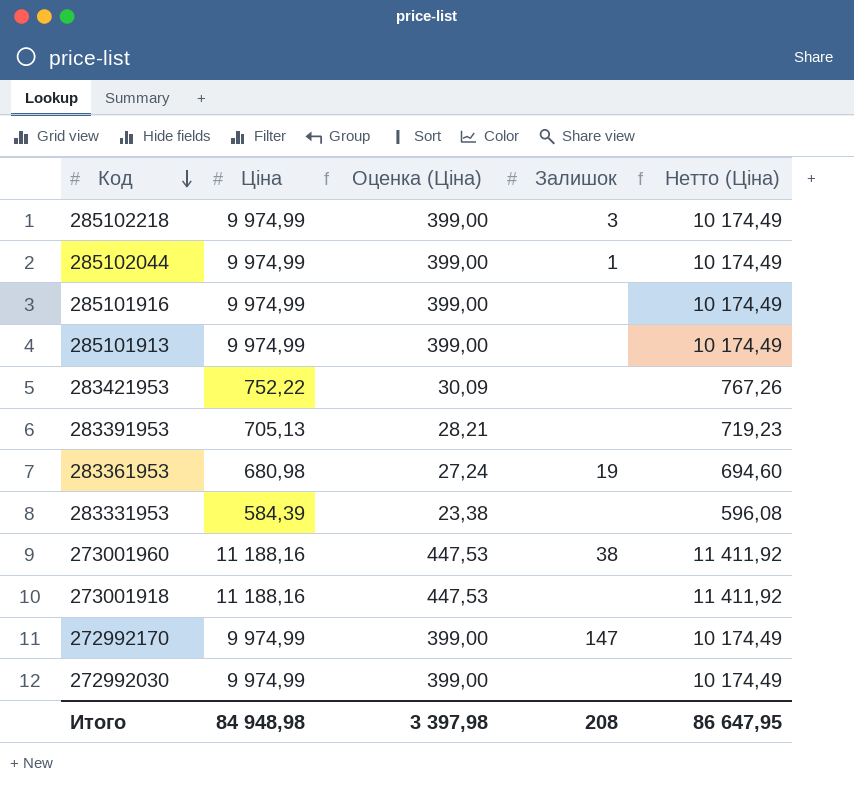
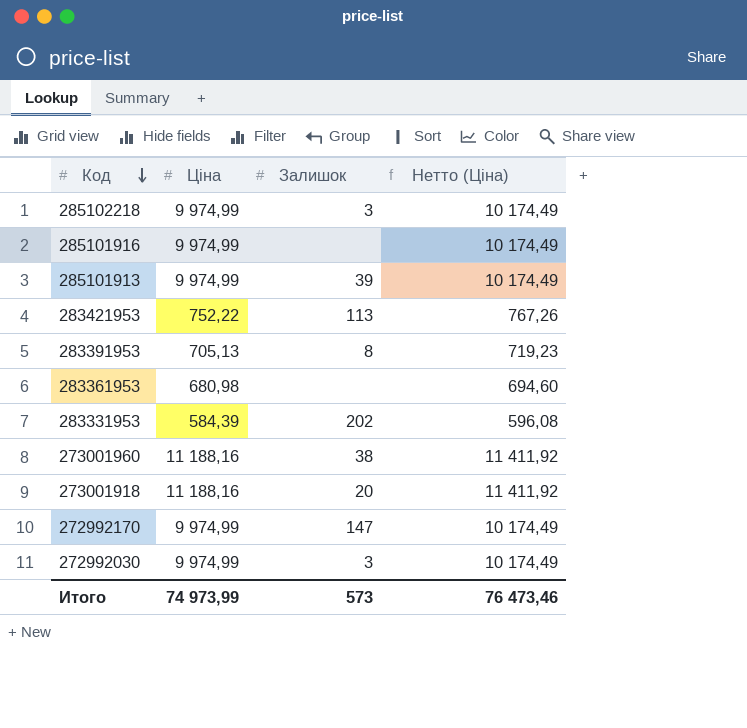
column Оценка (Ціна) | formula: [Ціна] * 0,04 -> none
row 285102044: 9 974,99 | 399,00 | 1 | 10 174,49 -> none
285101913 | Залишок: none -> 39
283421953 | Залишок: none -> 113
283391953 | Залишок: none -> 8
283361953 | Залишок: 19 -> none
283331953 | Залишок: none -> 202
273001918 | Залишок: none -> 20
272992030 | Залишок: none -> 3
Итого | Ціна: 84 948,98 -> 74 973,99
Итого | Залишок: 208 -> 573
Итого | Нетто (Ціна): 86 647,95 -> 76 473,46

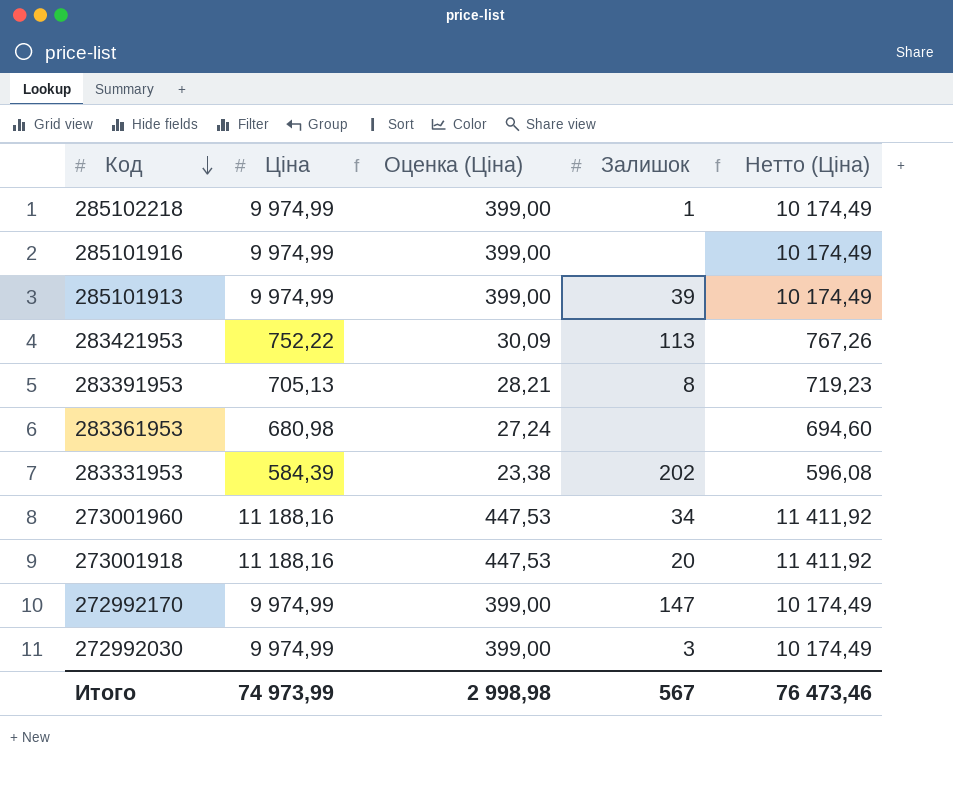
column Оценка (Ціна) | formula: none -> [Ціна] * 0,04
285102218 | Залишок: 3 -> 1
273001960 | Залишок: 38 -> 34
Итого | Залишок: 573 -> 567

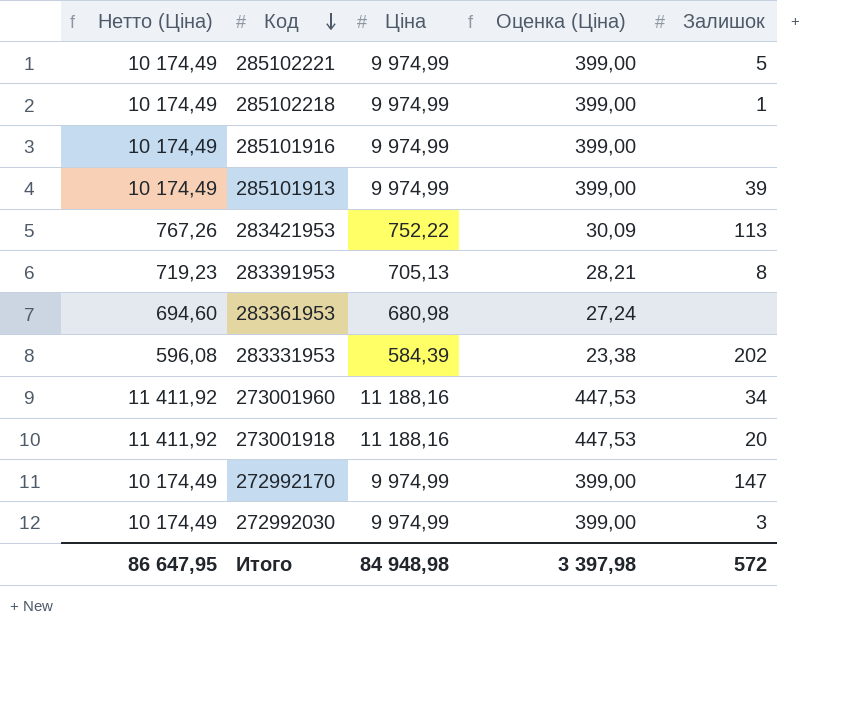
column Нетто (Ціна) | position: 5 -> 1
row 285102221: none -> 10 174,49 | 9 974,99 | 399,00 | 5
Итого | Нетто (Ціна): 76 473,46 -> 86 647,95
Итого | Ціна: 74 973,99 -> 84 948,98
Итого | Оценка (Ціна): 2 998,98 -> 3 397,98
Итого | Залишок: 567 -> 572

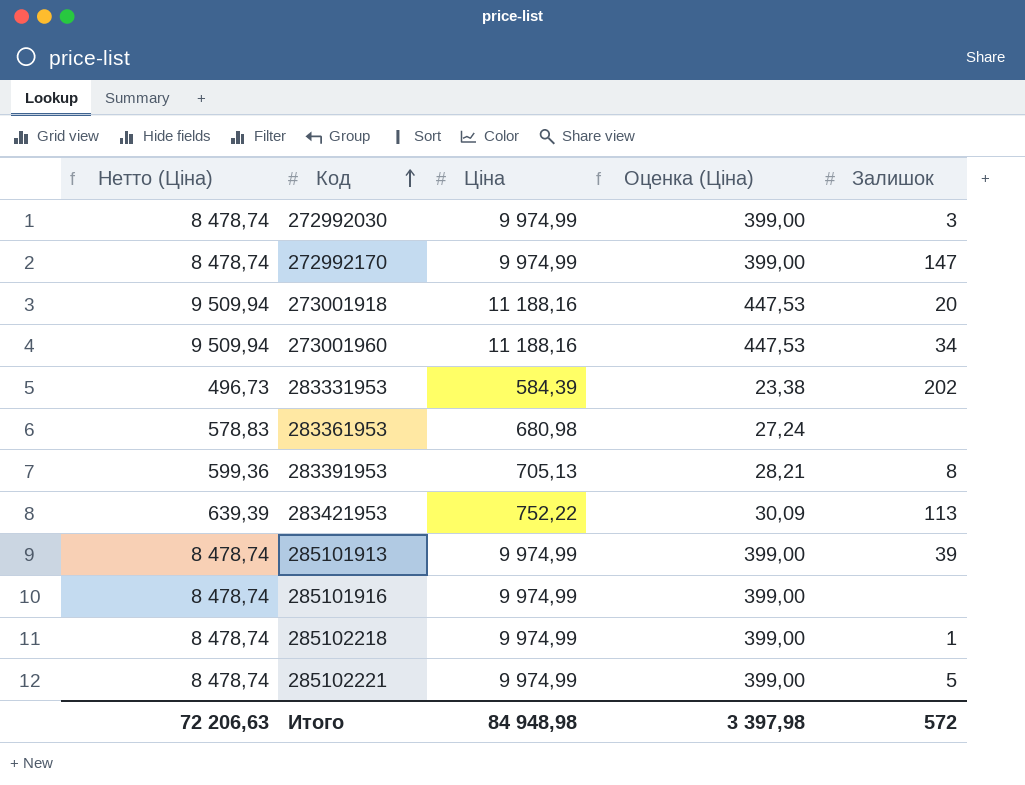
row order: Код descending -> Код ascending
column Нетто (Ціна) | formula: [Ціна] * 1,02 -> [Ціна] * 0,85
Итого | Нетто (Ціна): 86 647,95 -> 72 206,63

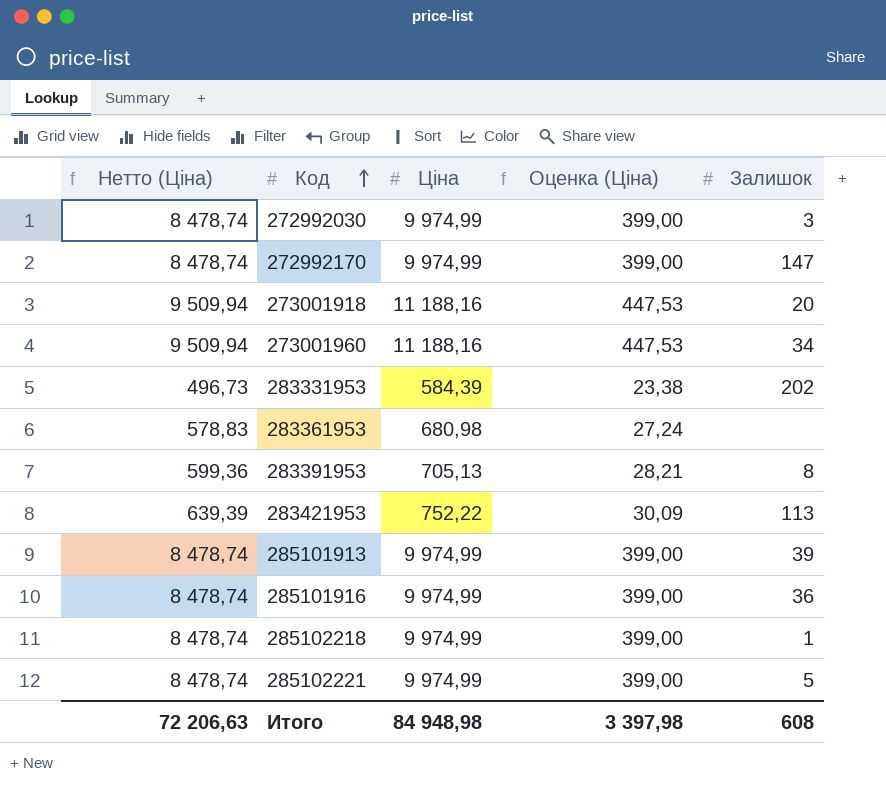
285101916 | Залишок: none -> 36
Итого | Залишок: 572 -> 608

